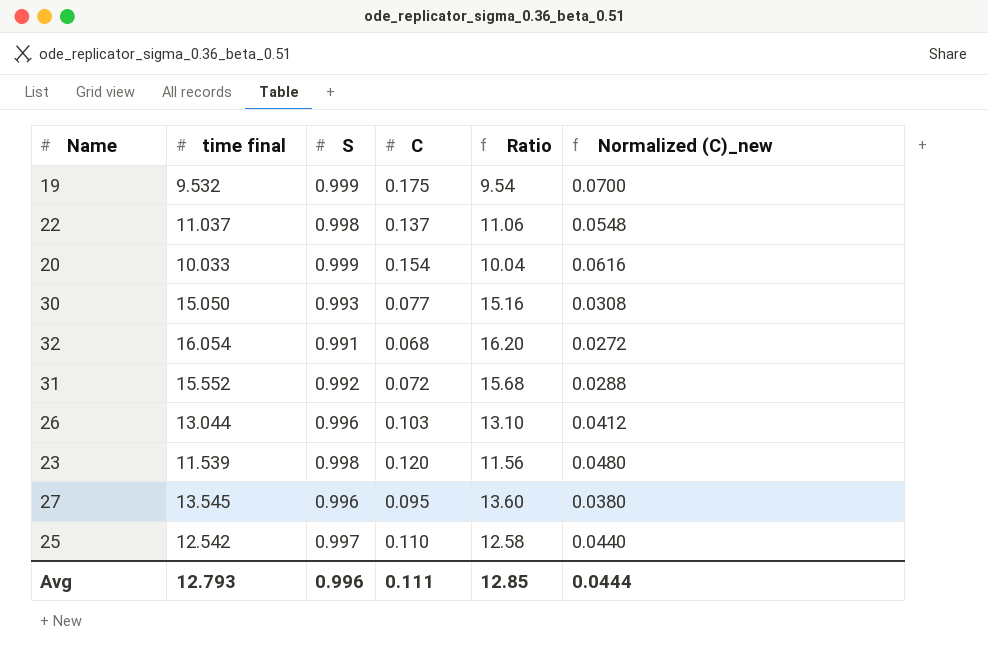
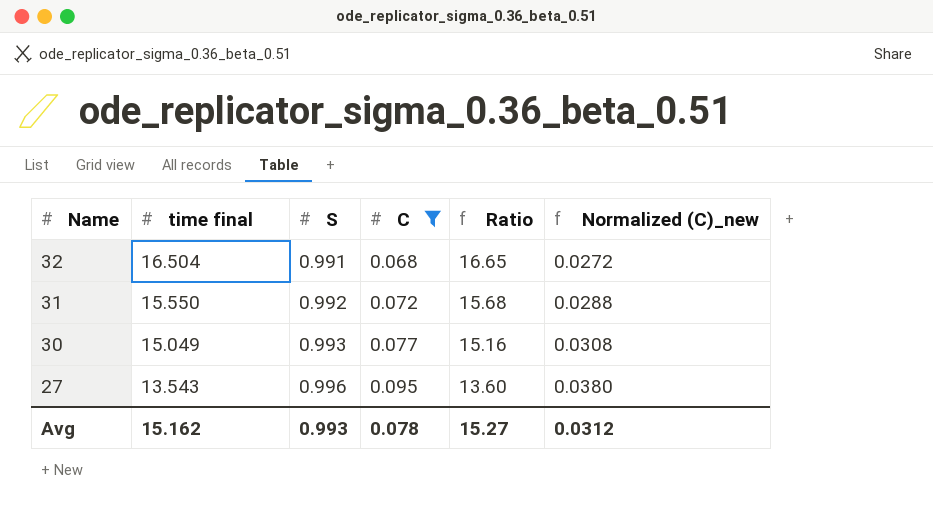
filter: none -> C <= 0.095
row order: none -> Name descending
32 | time final: 16.054 -> 16.504
32 | Ratio: 16.20 -> 16.65
31 | time final: 15.552 -> 15.550
30 | time final: 15.050 -> 15.049
27 | time final: 13.545 -> 13.543
Avg | time final: 12.793 -> 15.162
Avg | S: 0.996 -> 0.993
Avg | C: 0.111 -> 0.078
Avg | Ratio: 12.85 -> 15.27
Avg | Normalized (C)_new: 0.0444 -> 0.0312

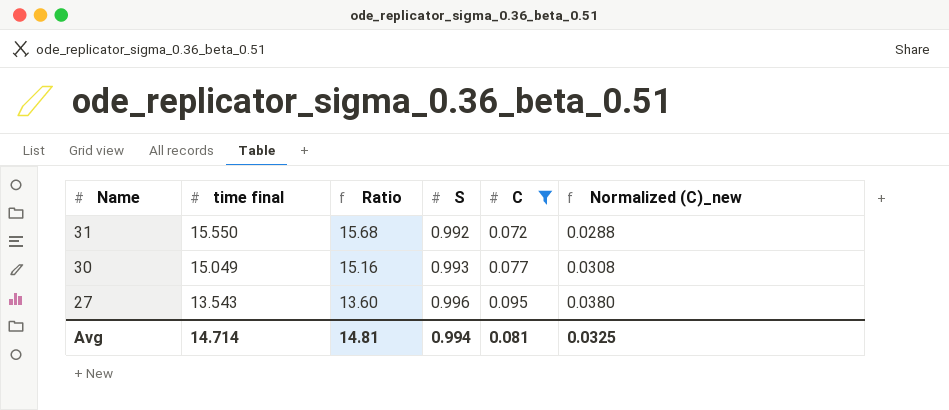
column Ratio | position: 5 -> 3
row 32: 16.504 | 0.991 | 0.068 | 16.65 | 0.0272 -> none
Avg | time final: 15.162 -> 14.714
Avg | Ratio: 15.27 -> 14.81
Avg | S: 0.993 -> 0.994
Avg | C: 0.078 -> 0.081
Avg | Normalized (C)_new: 0.0312 -> 0.0325

